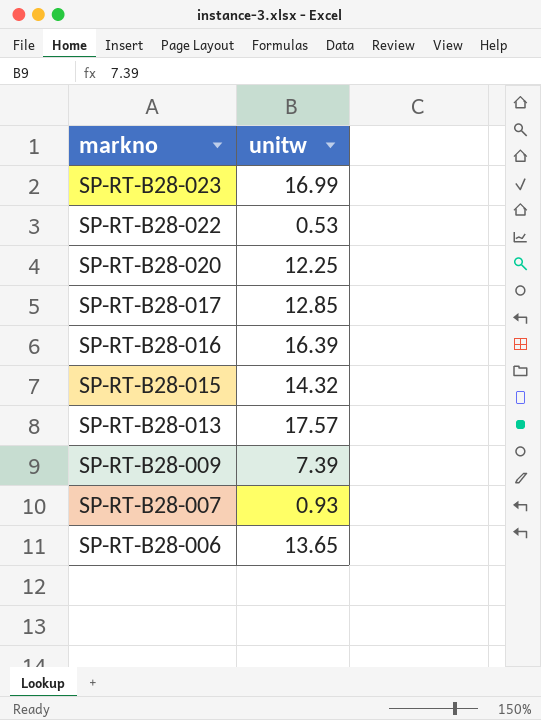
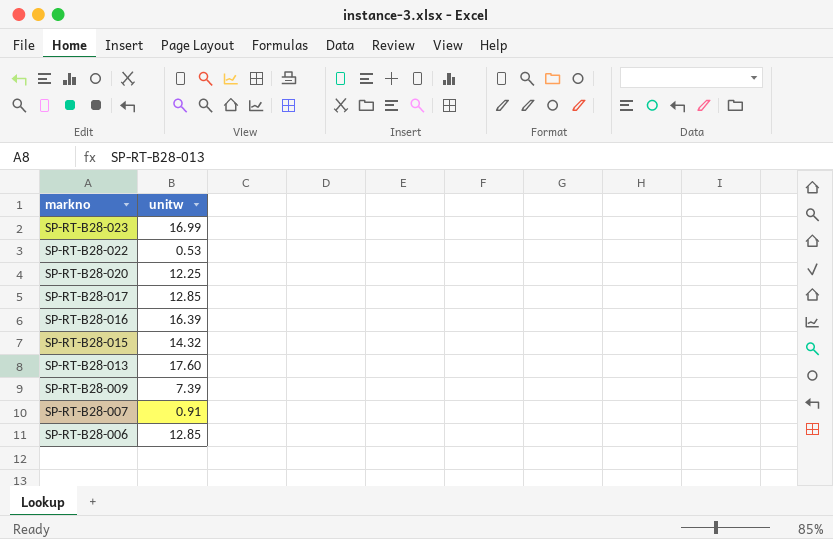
SP-RT-B28-013 | unitw: 17.57 -> 17.60
SP-RT-B28-007 | unitw: 0.93 -> 0.91
SP-RT-B28-006 | unitw: 13.65 -> 12.85

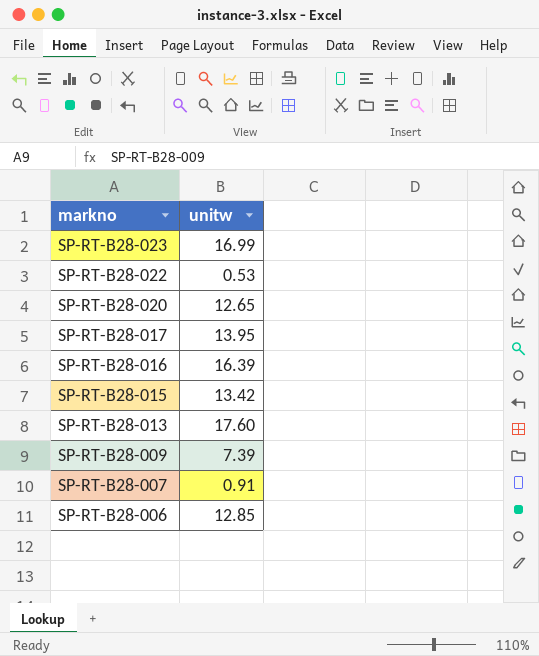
SP-RT-B28-020 | unitw: 12.25 -> 12.65
SP-RT-B28-017 | unitw: 12.85 -> 13.95
SP-RT-B28-015 | unitw: 14.32 -> 13.42

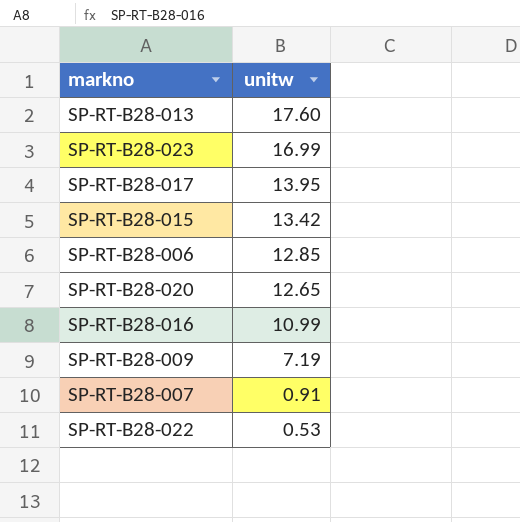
row order: markno descending -> unitw descending
SP-RT-B28-016 | unitw: 16.39 -> 10.99
SP-RT-B28-009 | unitw: 7.39 -> 7.19

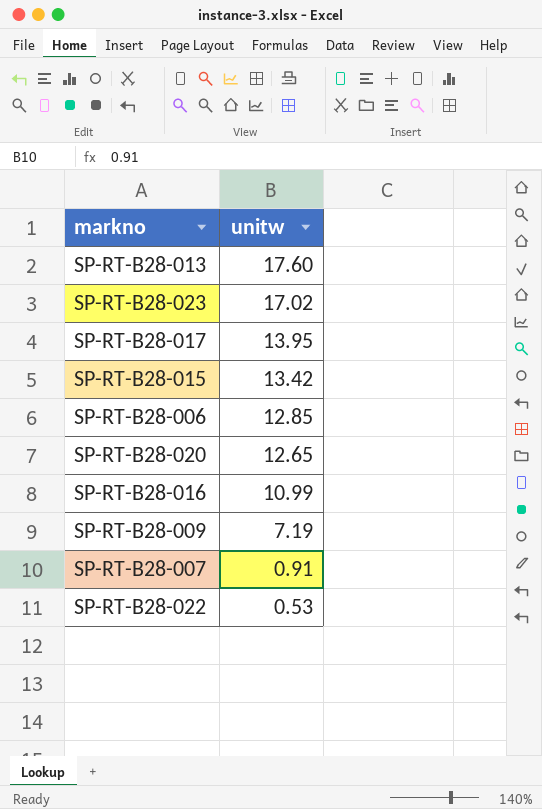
SP-RT-B28-023 | unitw: 16.99 -> 17.02

